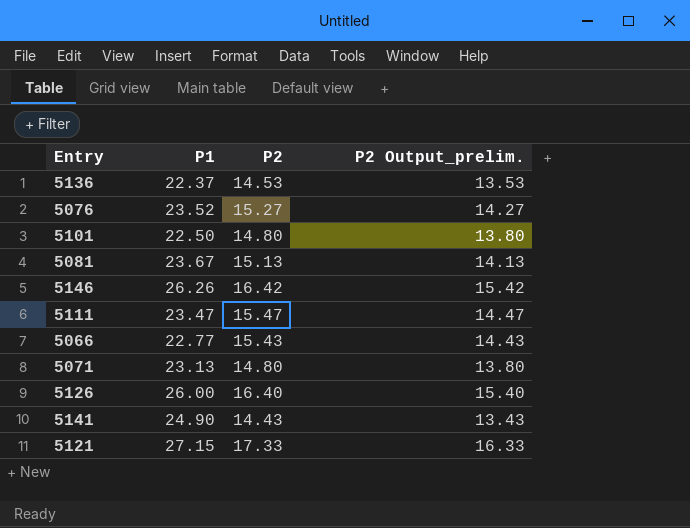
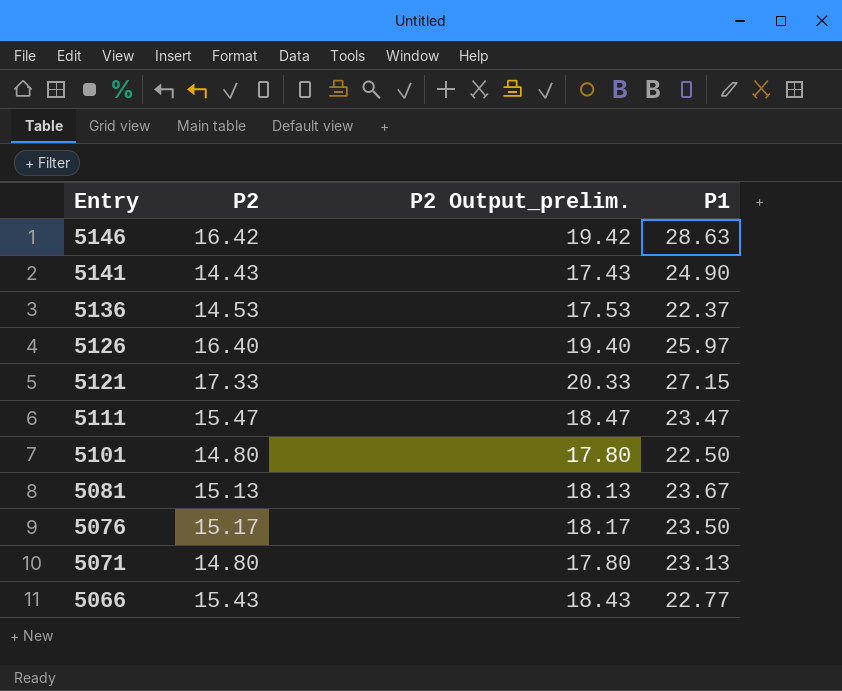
row order: none -> Entry descending
column P2 Output_prelim. | formula: [P2] - 1 -> [P2] + 3
column P1 | position: 2 -> 4
5146 | P1: 26.26 -> 28.63
5126 | P1: 26.00 -> 25.97
5076 | P2: 15.27 -> 15.17
5076 | P1: 23.52 -> 23.50

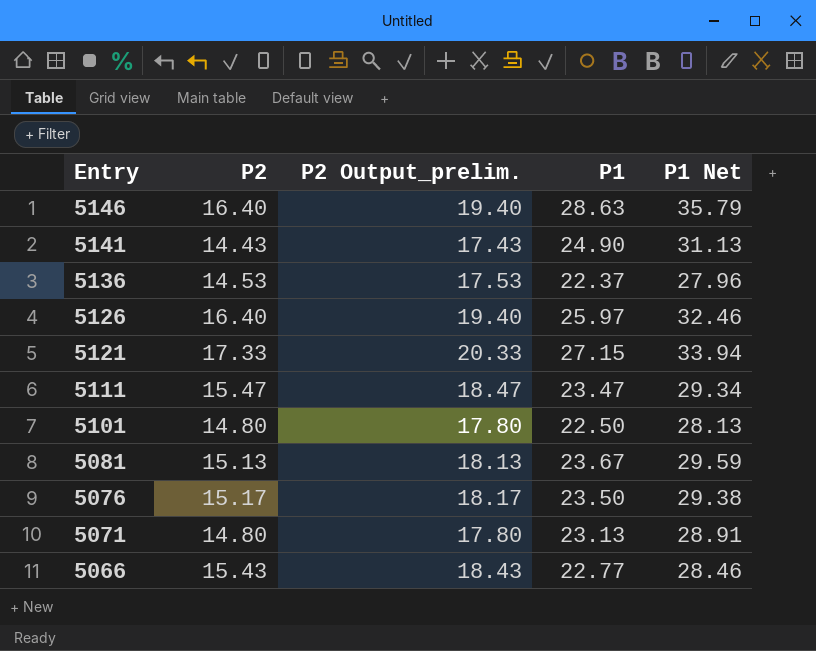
column P1 Net | formula: none -> [P1] * 1.25
5146 | P2: 16.42 -> 16.40
5146 | P2 Output_prelim.: 19.42 -> 19.40

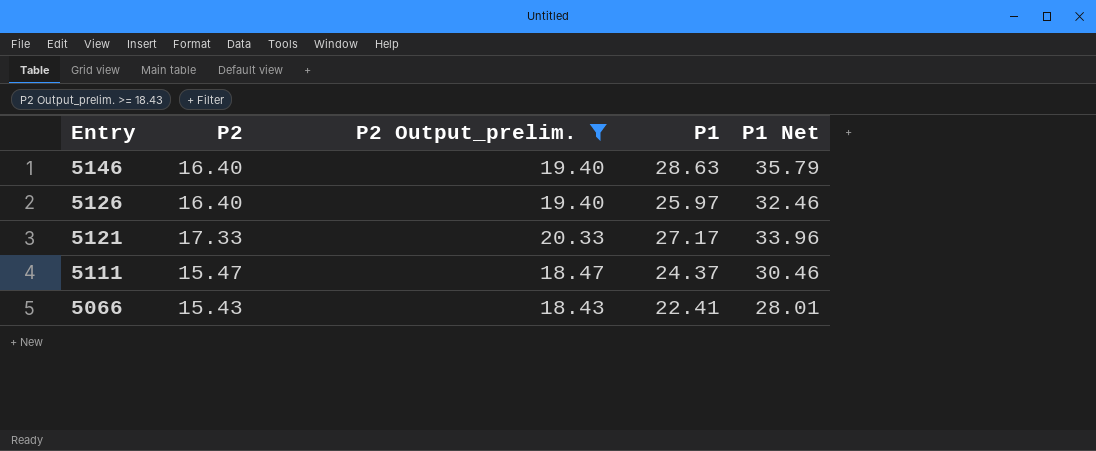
filter: none -> P2 Output_prelim. >= 18.43
5121 | P1: 27.15 -> 27.17
5121 | P1 Net: 33.94 -> 33.96
5111 | P1: 23.47 -> 24.37
5111 | P1 Net: 29.34 -> 30.46
5066 | P1: 22.77 -> 22.41
5066 | P1 Net: 28.46 -> 28.01

